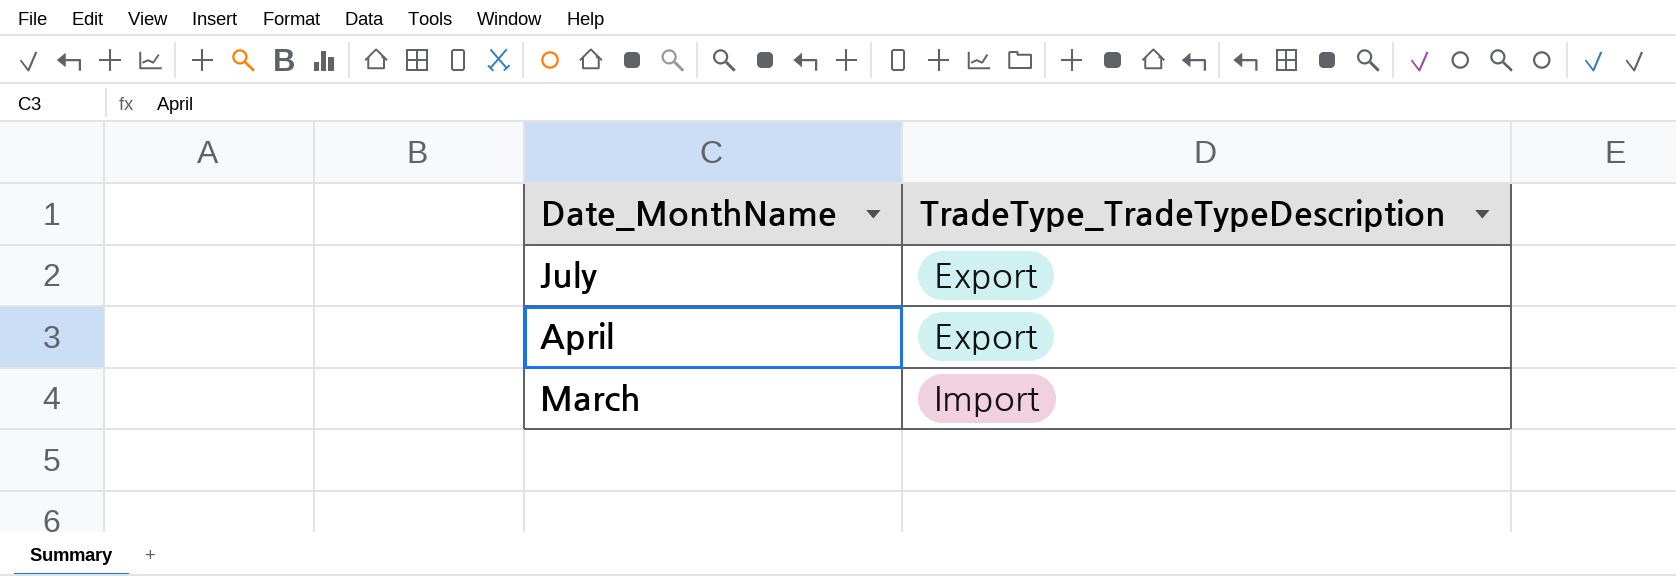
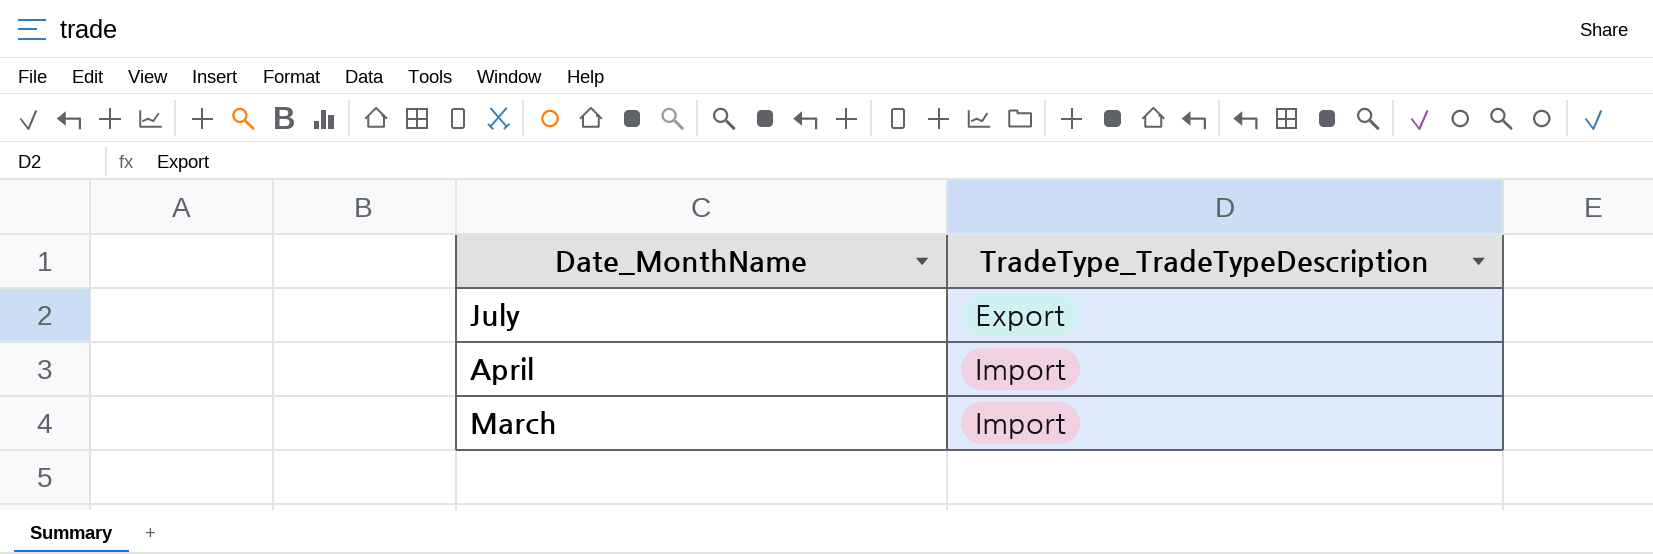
April | TradeType_TradeTypeDescription: Export -> Import

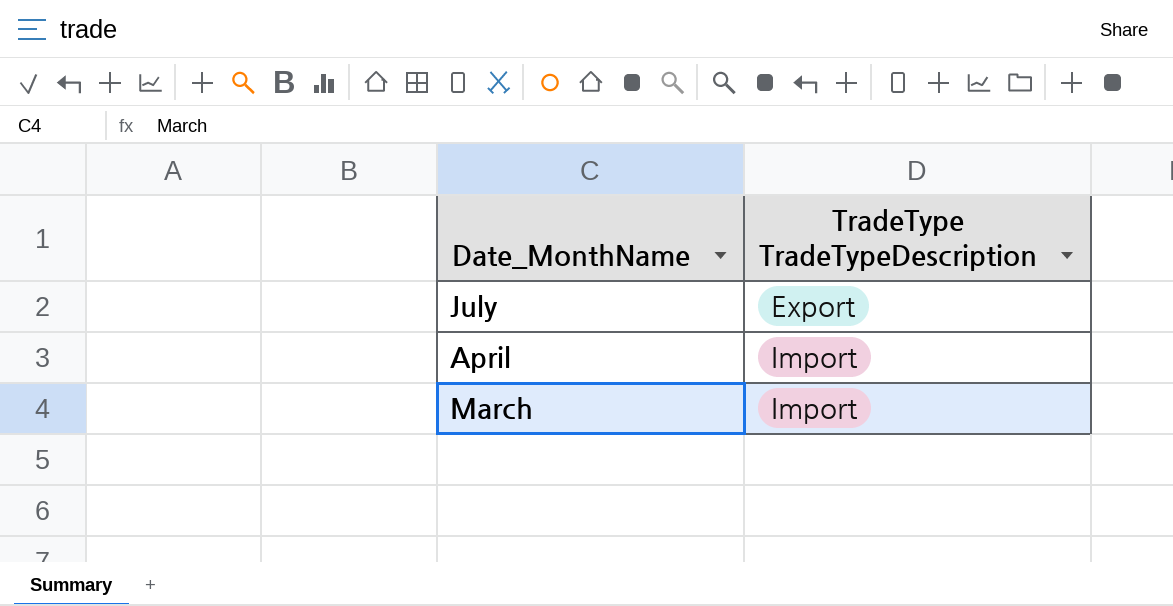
column name: TradeType_TradeTypeDescription -> TradeType TradeTypeDescription

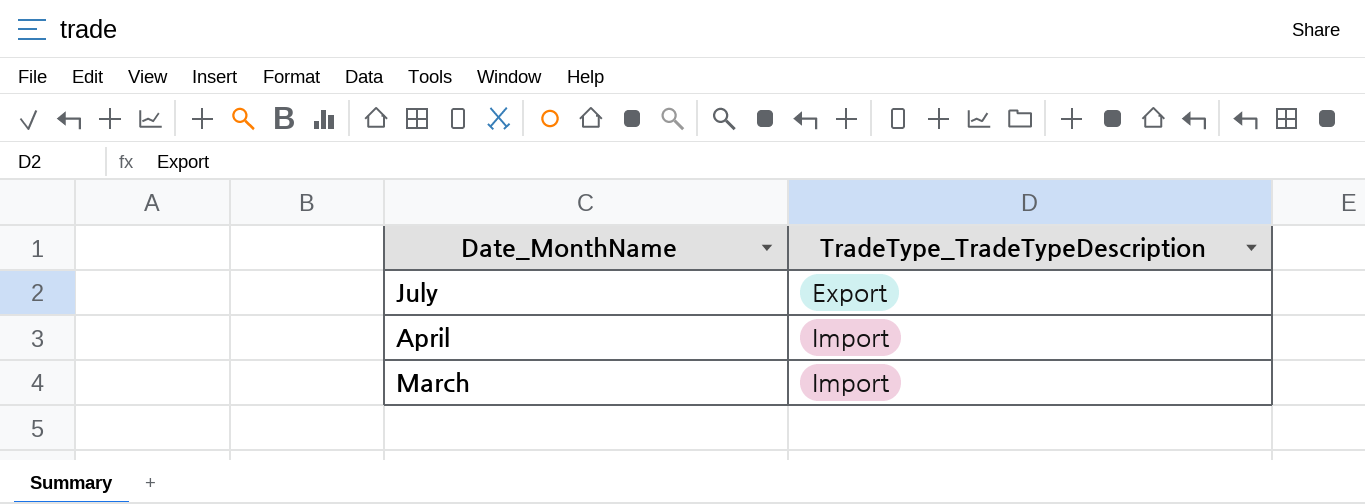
column name: TradeType TradeTypeDescription -> TradeType_TradeTypeDescription

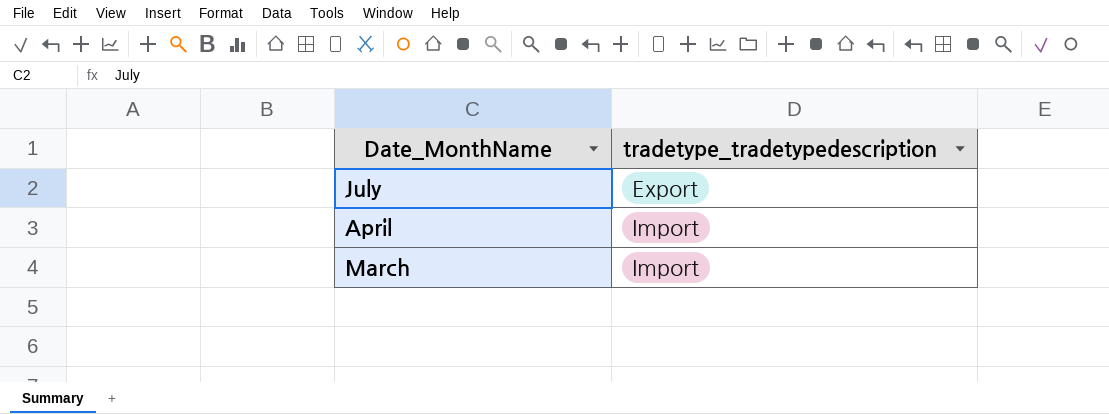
column name: TradeType_TradeTypeDescription -> tradetype_tradetypedescription

